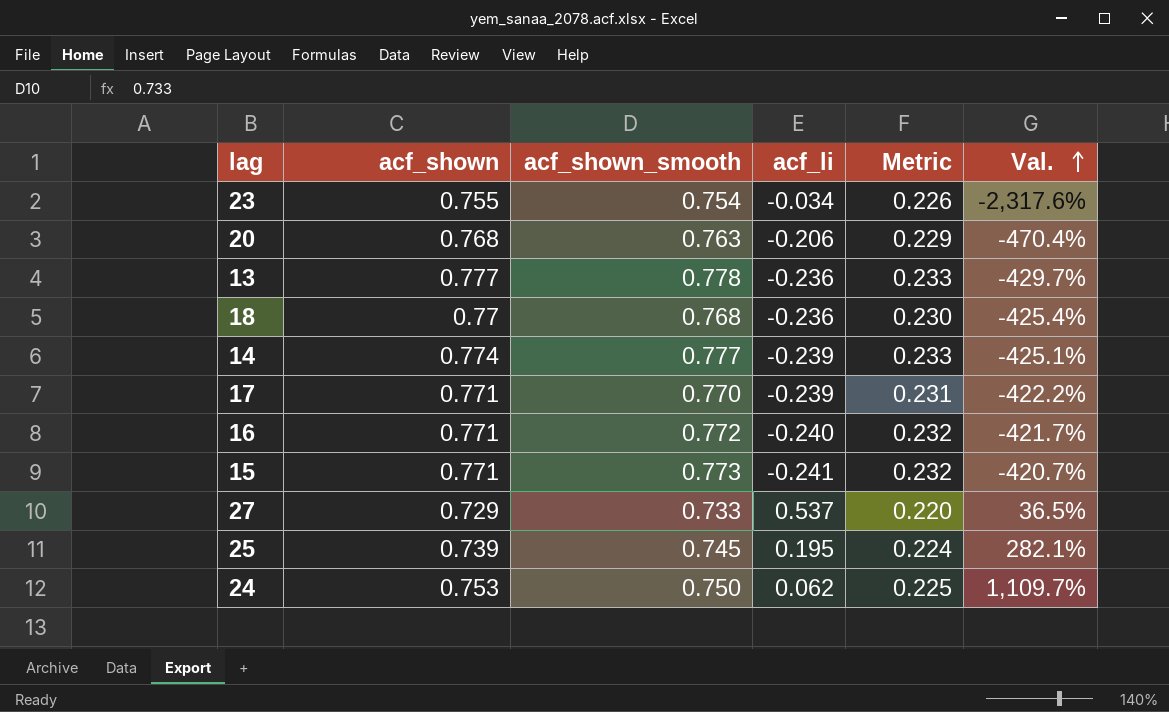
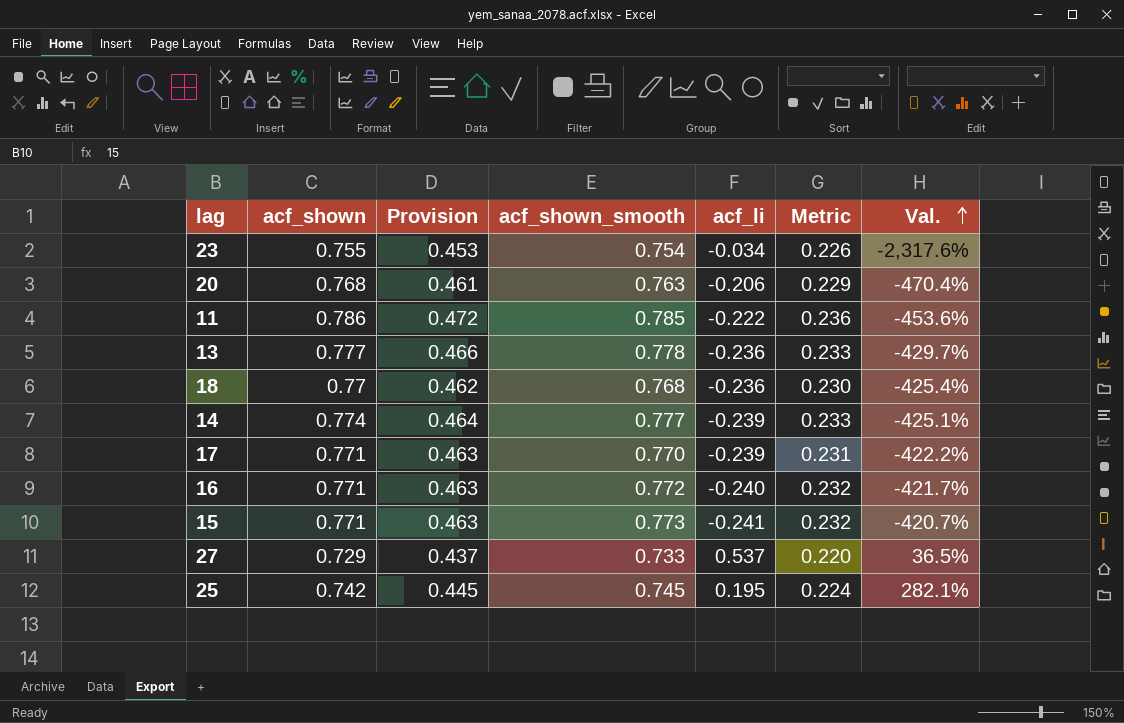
column Provision | formula: none -> [acf_shown] * 0.6
row 24: 0.753 | 0.750 | 0.062 | 0.225 | 1,109.7% -> none
row 11: none -> 0.786 | 0.472 | 0.785 | -0.222 | 0.236 | -453.6%
25 | acf_shown: 0.739 -> 0.742

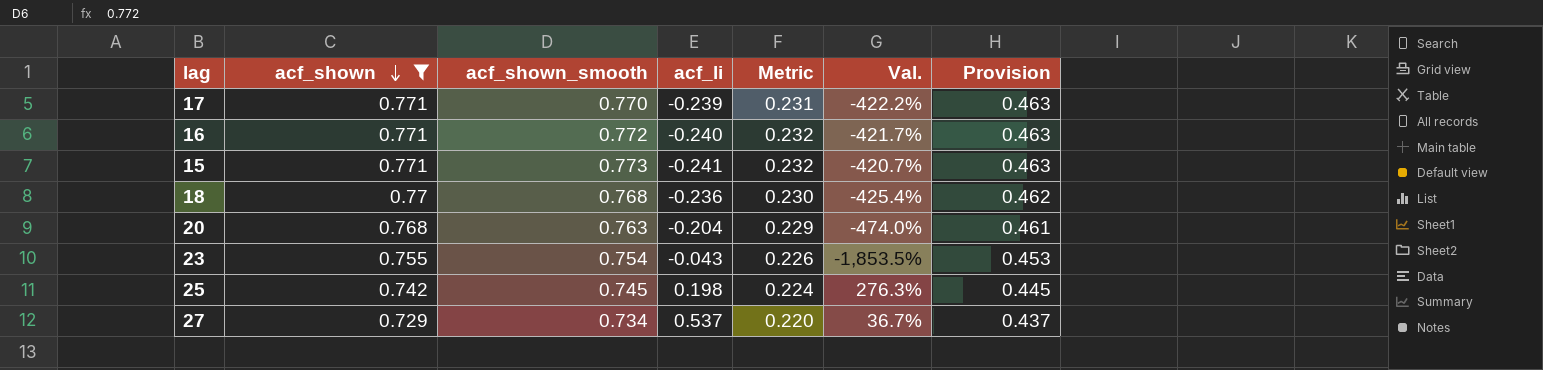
filter: none -> acf_shown <= 0.771
row order: Val. ascending -> acf_shown descending
column Provision | position: 3 -> 7
20 | acf_li: -0.206 -> -0.204
20 | Val.: -470.4% -> -474.0%
23 | acf_li: -0.034 -> -0.043
23 | Val.: -2,317.6% -> -1,853.5%
25 | acf_li: 0.195 -> 0.198
25 | Val.: 282.1% -> 276.3%
27 | acf_shown_smooth: 0.733 -> 0.734
27 | Val.: 36.5% -> 36.7%

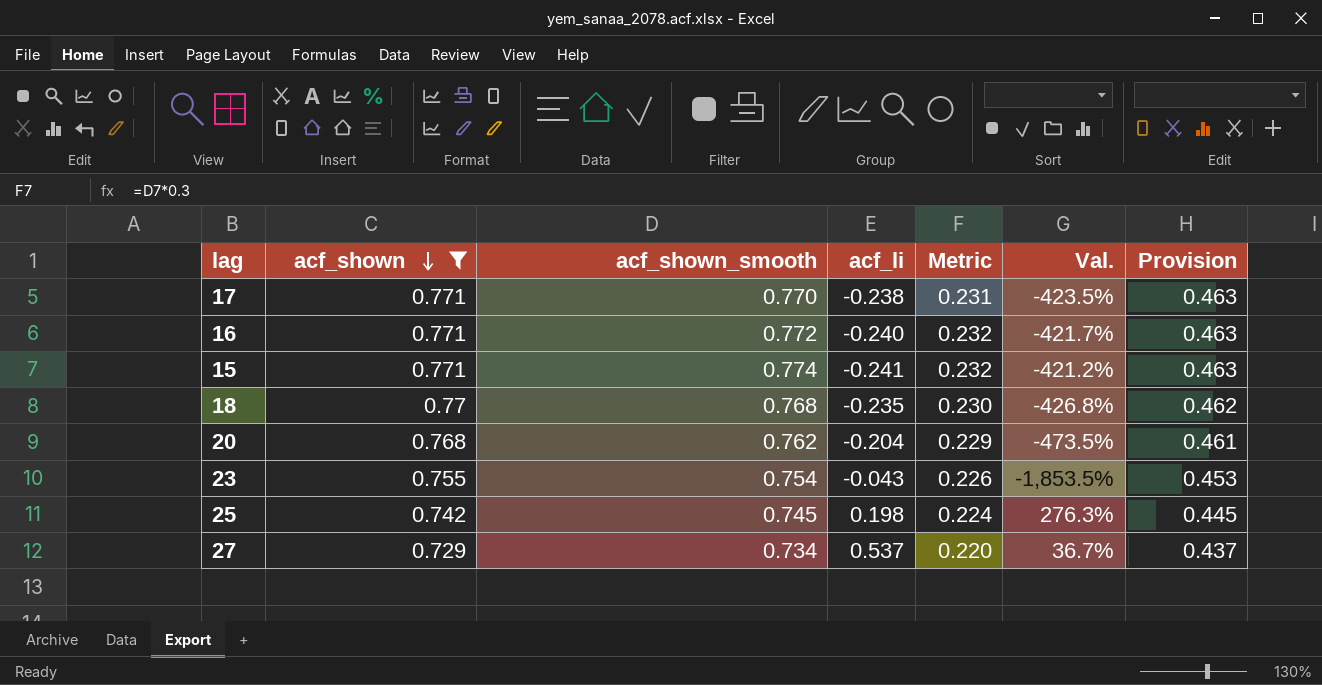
17 | acf_li: -0.239 -> -0.238
17 | Val.: -422.2% -> -423.5%
15 | acf_shown_smooth: 0.773 -> 0.774
15 | Val.: -420.7% -> -421.2%
18 | acf_li: -0.236 -> -0.235
18 | Val.: -425.4% -> -426.8%
20 | acf_shown_smooth: 0.763 -> 0.762
20 | Val.: -474.0% -> -473.5%

